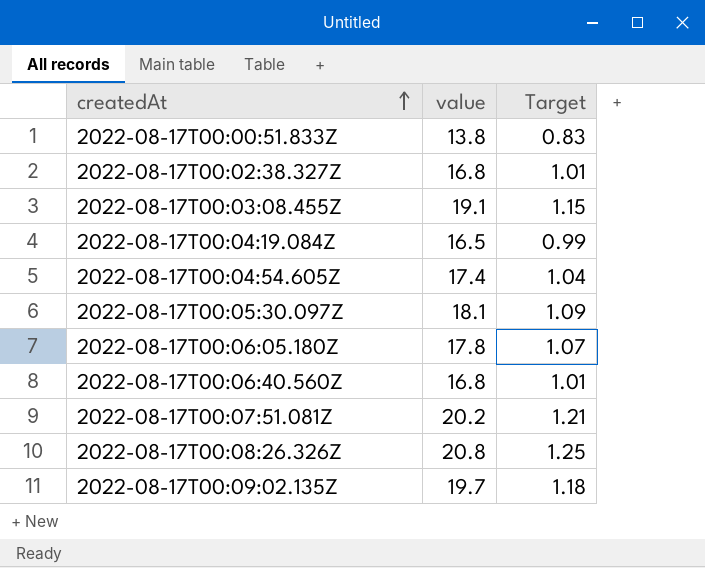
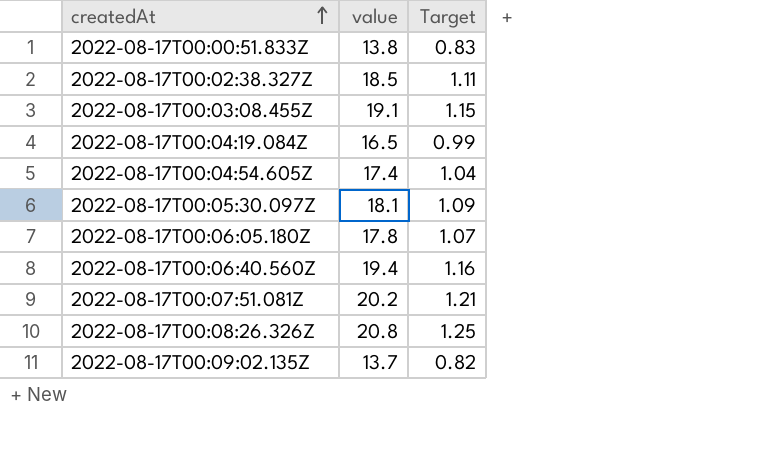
2022-08-17T00:02:38.327Z | value: 16.8 -> 18.5
2022-08-17T00:02:38.327Z | Target: 1.01 -> 1.11
2022-08-17T00:06:40.560Z | value: 16.8 -> 19.4
2022-08-17T00:06:40.560Z | Target: 1.01 -> 1.16
2022-08-17T00:09:02.135Z | value: 19.7 -> 13.7
2022-08-17T00:09:02.135Z | Target: 1.18 -> 0.82

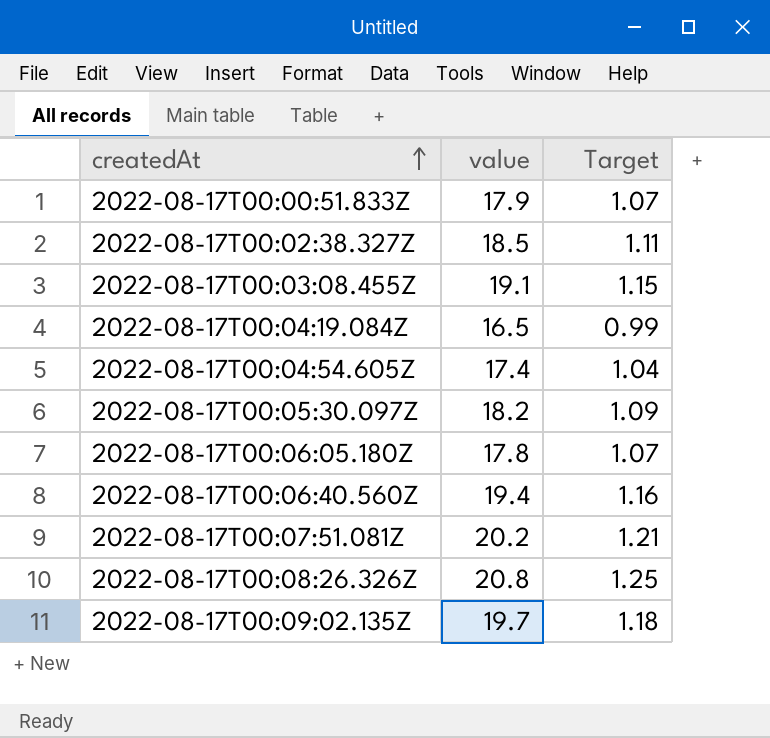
2022-08-17T00:00:51.833Z | value: 13.8 -> 17.9
2022-08-17T00:00:51.833Z | Target: 0.83 -> 1.07
2022-08-17T00:05:30.097Z | value: 18.1 -> 18.2
2022-08-17T00:09:02.135Z | value: 13.7 -> 19.7
2022-08-17T00:09:02.135Z | Target: 0.82 -> 1.18

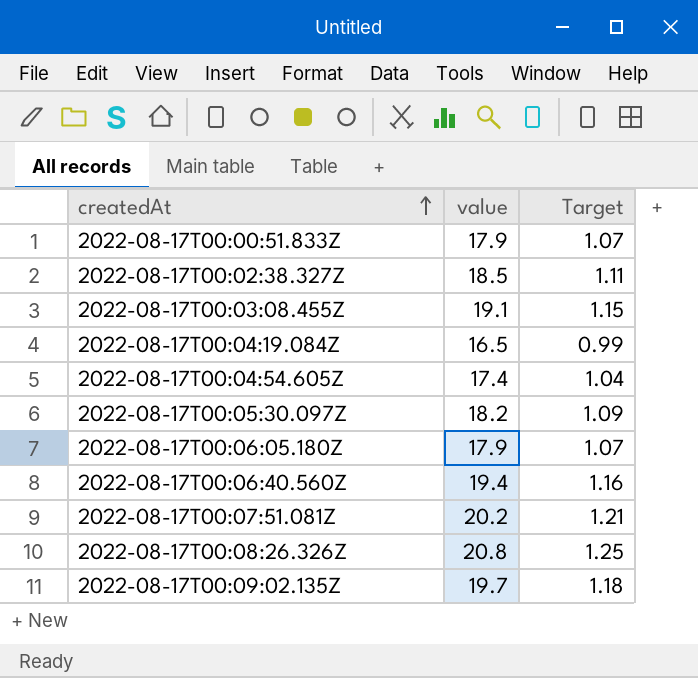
2022-08-17T00:06:05.180Z | value: 17.8 -> 17.9

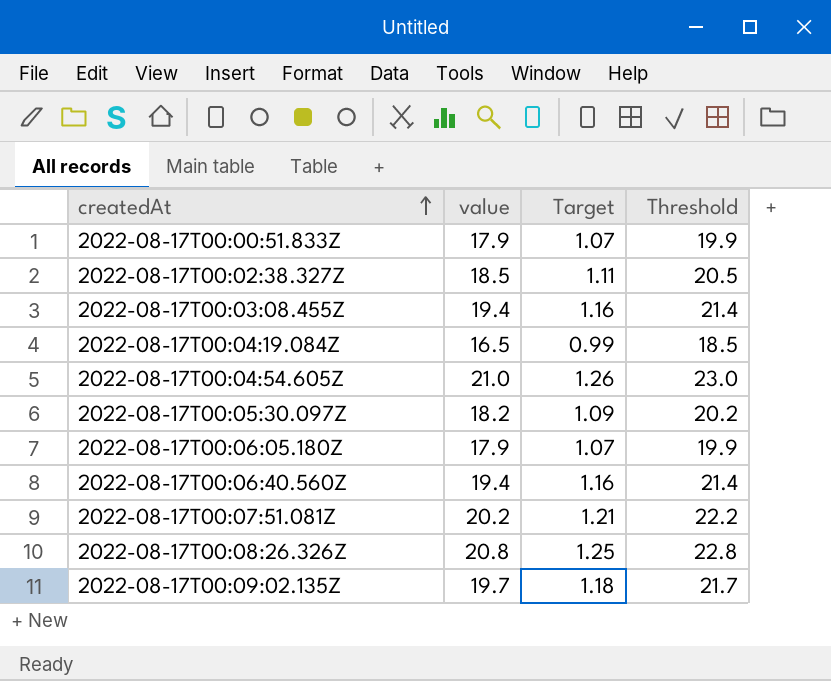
column Threshold | formula: none -> [value] + 2
2022-08-17T00:03:08.455Z | value: 19.1 -> 19.4
2022-08-17T00:03:08.455Z | Target: 1.15 -> 1.16
2022-08-17T00:04:54.605Z | value: 17.4 -> 21.0
2022-08-17T00:04:54.605Z | Target: 1.04 -> 1.26

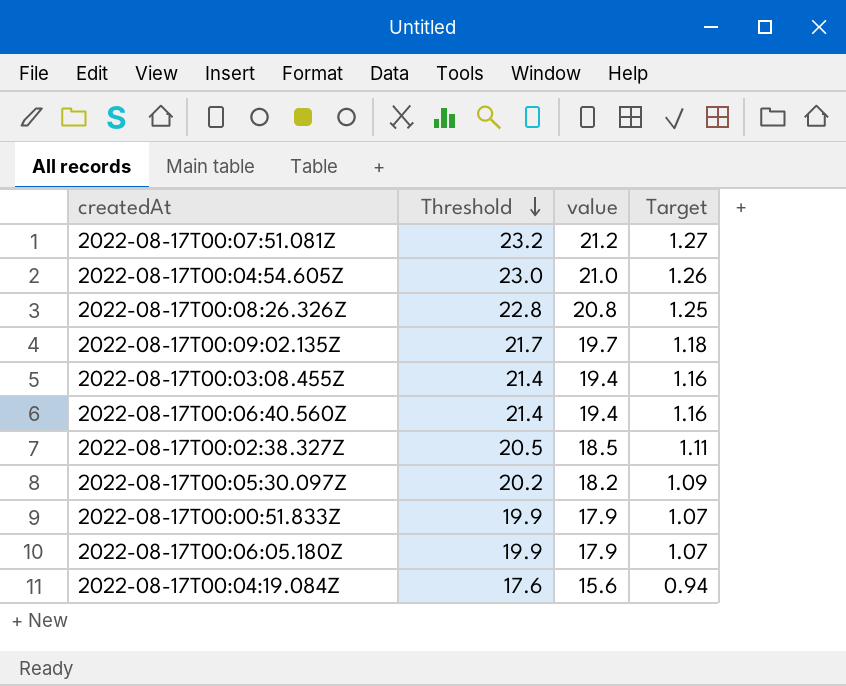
row order: createdAt ascending -> Threshold descending
column Threshold | position: 4 -> 2
2022-08-17T00:07:51.081Z | Threshold: 22.2 -> 23.2
2022-08-17T00:07:51.081Z | value: 20.2 -> 21.2
2022-08-17T00:07:51.081Z | Target: 1.21 -> 1.27
2022-08-17T00:04:19.084Z | Threshold: 18.5 -> 17.6
2022-08-17T00:04:19.084Z | value: 16.5 -> 15.6
2022-08-17T00:04:19.084Z | Target: 0.99 -> 0.94

